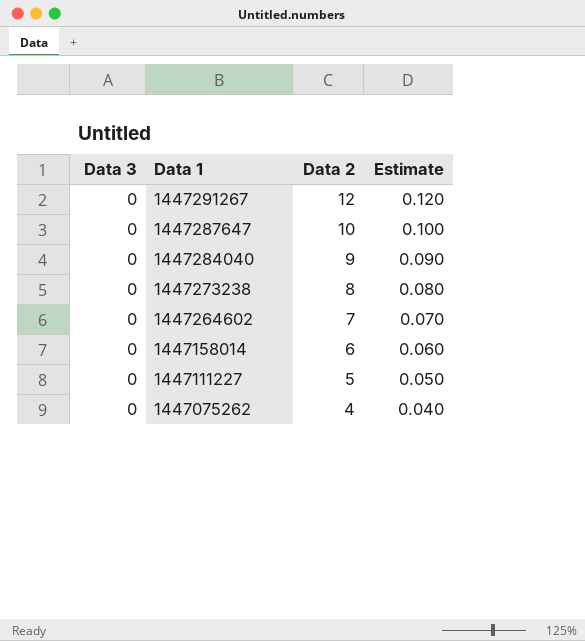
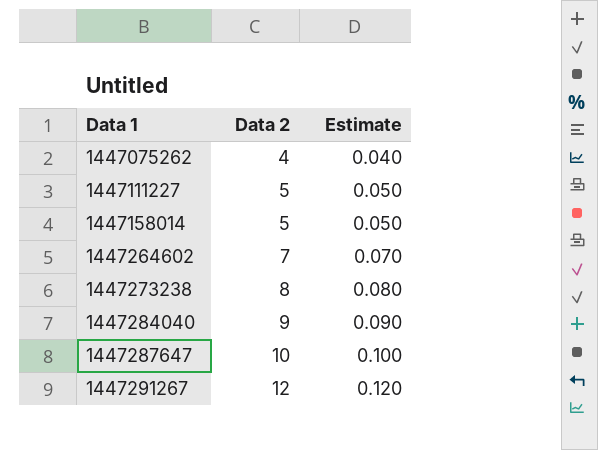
row order: Data 1 descending -> Data 1 ascending
column Data 3 | position: 1 -> none
1447158014 | Data 2: 6 -> 5
1447158014 | Estimate: 0.060 -> 0.050

